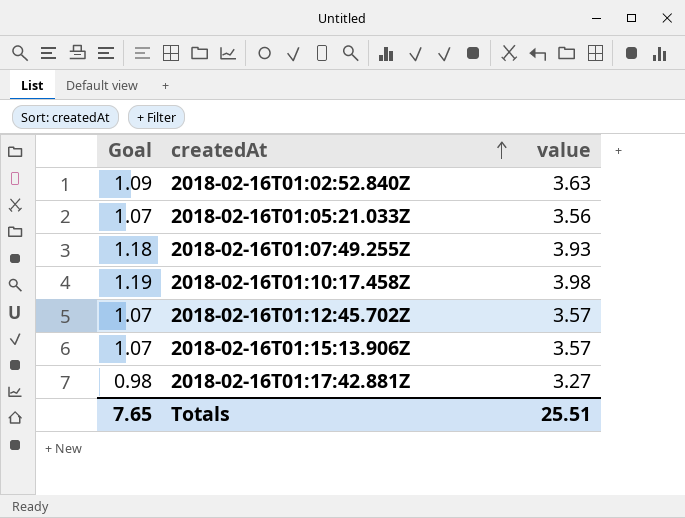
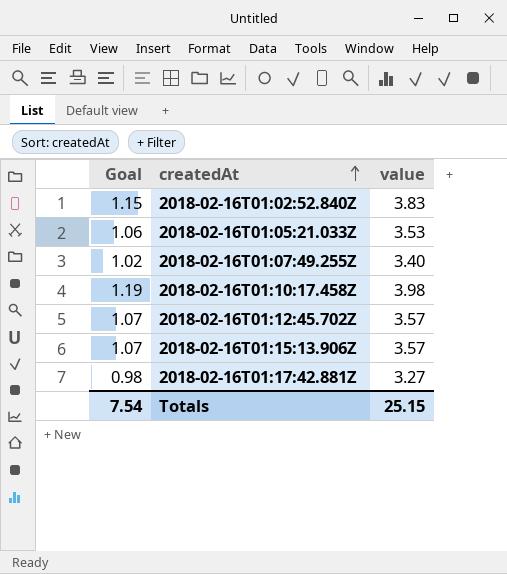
2018-02-16T01:02:52.840Z | Goal: 1.09 -> 1.15
2018-02-16T01:02:52.840Z | value: 3.63 -> 3.83
2018-02-16T01:05:21.033Z | Goal: 1.07 -> 1.06
2018-02-16T01:05:21.033Z | value: 3.56 -> 3.53
2018-02-16T01:07:49.255Z | Goal: 1.18 -> 1.02
2018-02-16T01:07:49.255Z | value: 3.93 -> 3.40
Totals | Goal: 7.65 -> 7.54
Totals | value: 25.51 -> 25.15

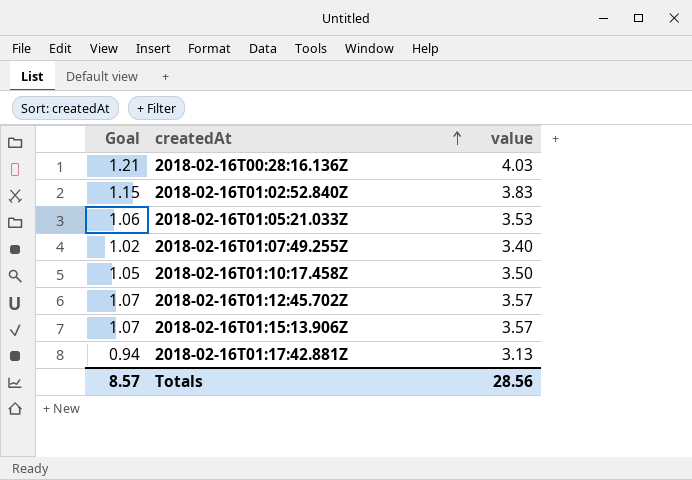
row 2018-02-16T00:28:16.136Z: none -> 1.21 | 4.03
2018-02-16T01:10:17.458Z | Goal: 1.19 -> 1.05
2018-02-16T01:10:17.458Z | value: 3.98 -> 3.50
2018-02-16T01:17:42.881Z | Goal: 0.98 -> 0.94
2018-02-16T01:17:42.881Z | value: 3.27 -> 3.13
Totals | Goal: 7.54 -> 8.57
Totals | value: 25.15 -> 28.56

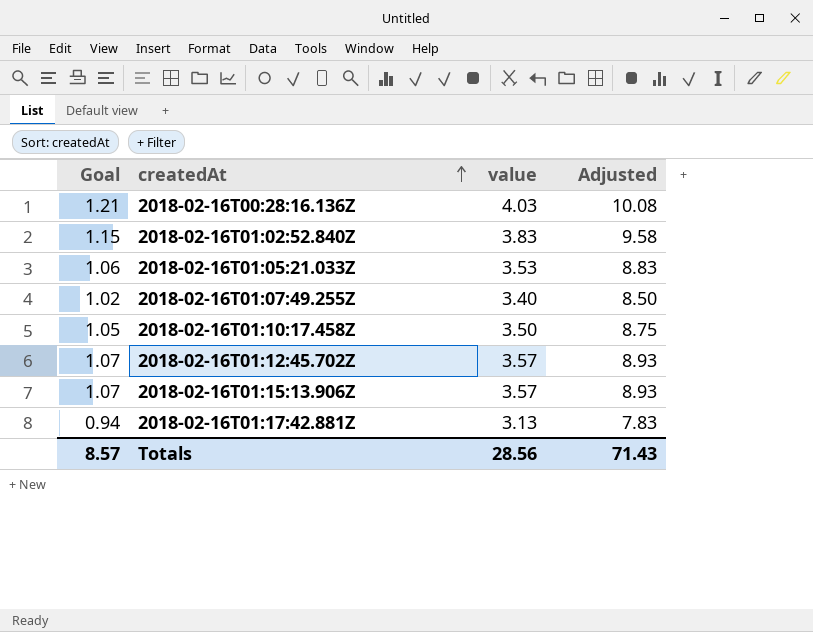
column Adjusted | formula: none -> [value] * 2.5

